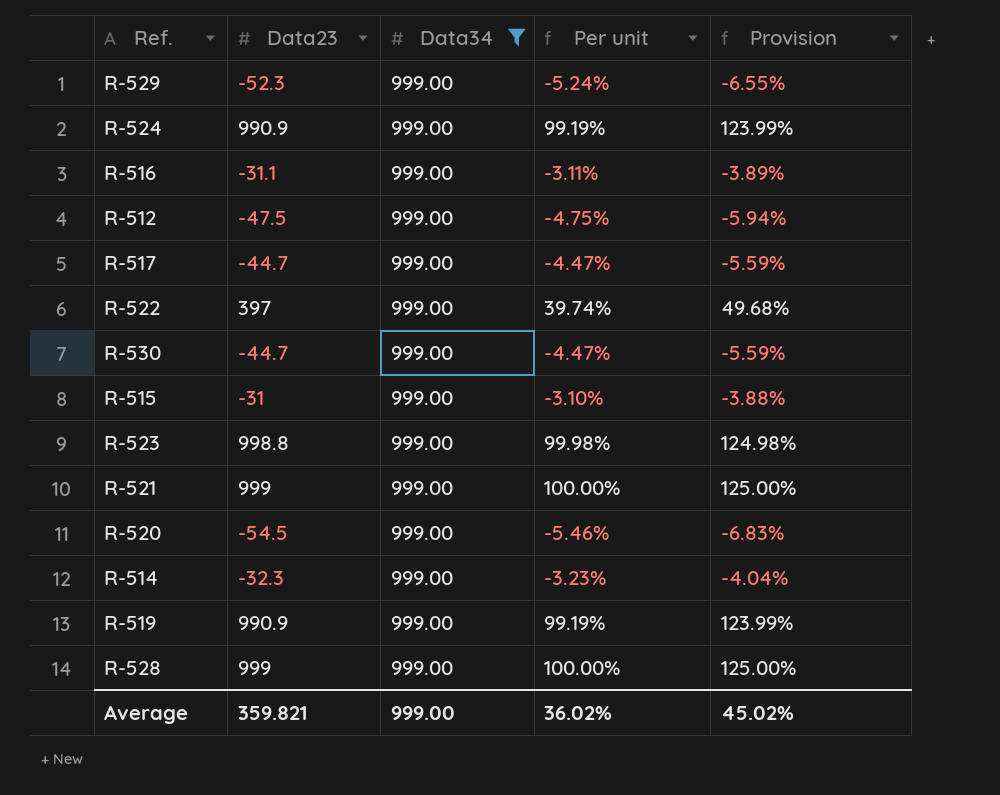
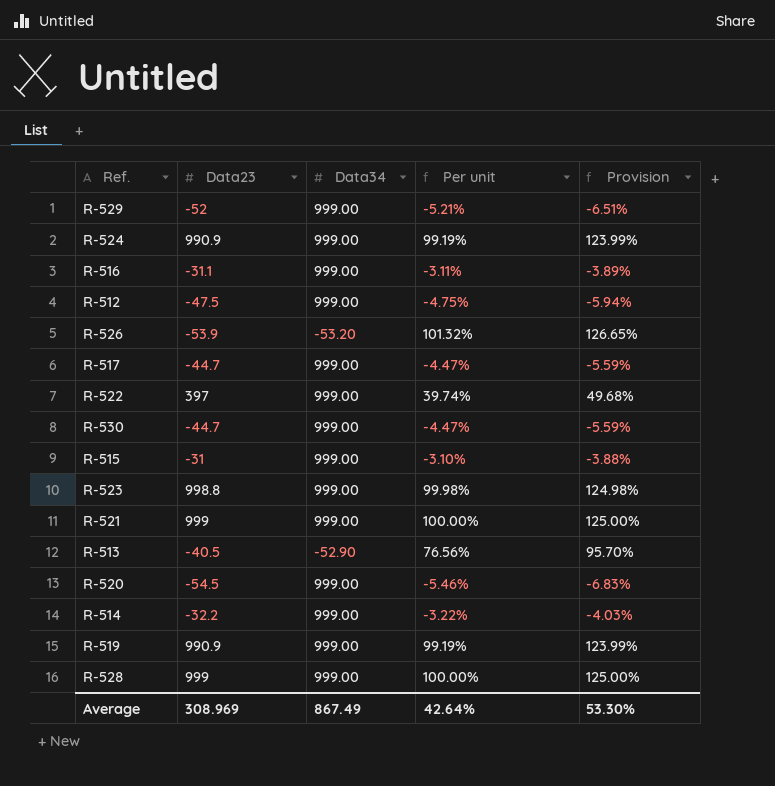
filter: Data34 = 999.00 -> none
R-529 | Data23: -52.3 -> -52
R-529 | Per unit: -5.24% -> -5.21%
R-529 | Provision: -6.55% -> -6.51%
R-514 | Data23: -32.3 -> -32.2
R-514 | Per unit: -3.23% -> -3.22%
R-514 | Provision: -4.04% -> -4.03%
Average | Data23: 359.821 -> 308.969
Average | Data34: 999.00 -> 867.49
Average | Per unit: 36.02% -> 42.64%
Average | Provision: 45.02% -> 53.30%

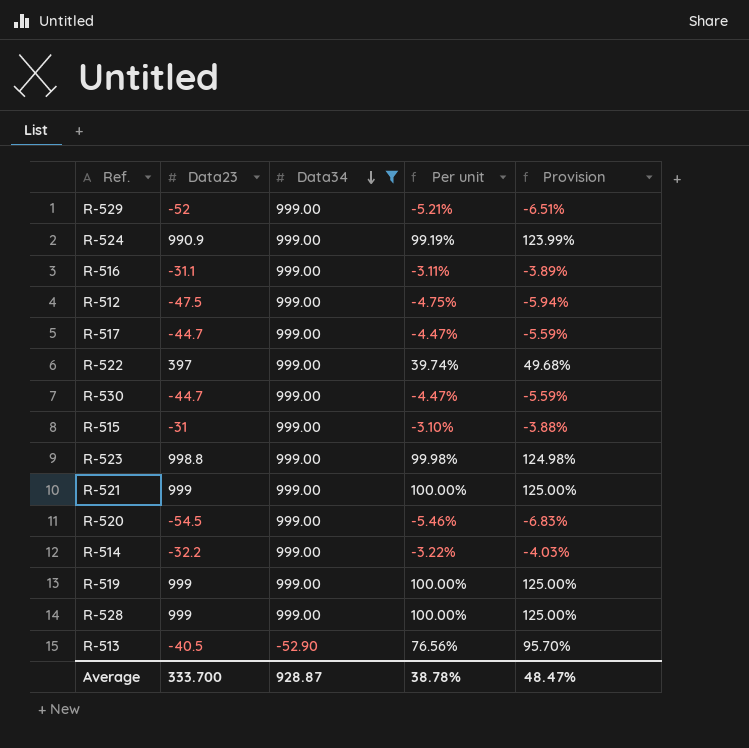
filter: none -> Data34 != -53.20
row order: none -> Data34 descending
R-519 | Data23: 990.9 -> 999
R-519 | Per unit: 99.19% -> 100.00%
R-519 | Provision: 123.99% -> 125.00%
Average | Data23: 308.969 -> 333.700
Average | Data34: 867.49 -> 928.87
Average | Per unit: 42.64% -> 38.78%
Average | Provision: 53.30% -> 48.47%

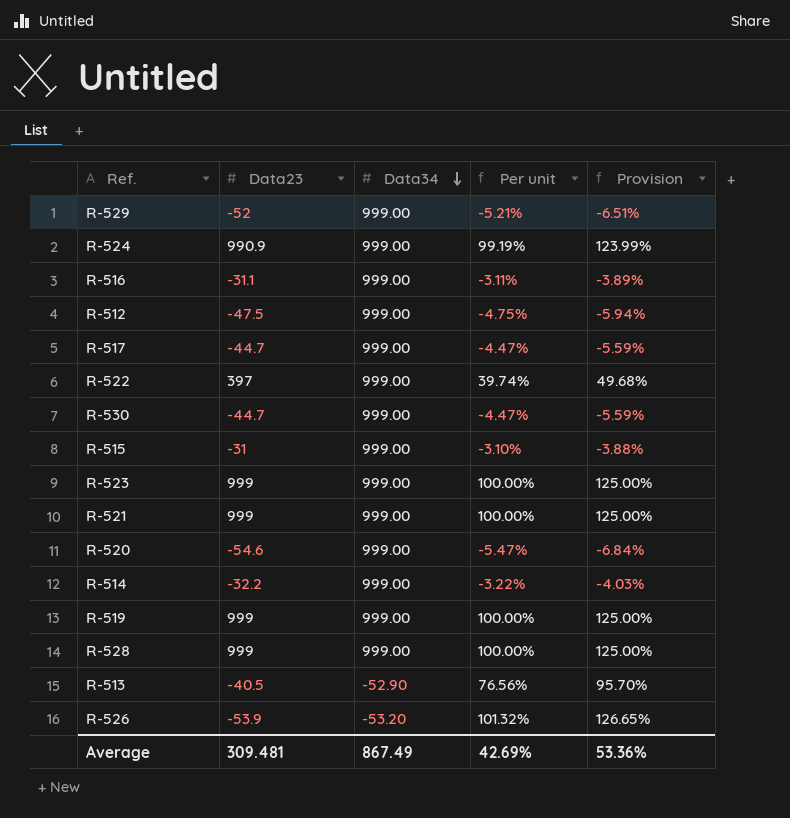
filter: Data34 != -53.20 -> none
R-523 | Data23: 998.8 -> 999
R-523 | Per unit: 99.98% -> 100.00%
R-523 | Provision: 124.98% -> 125.00%
R-520 | Data23: -54.5 -> -54.6
R-520 | Per unit: -5.46% -> -5.47%
R-520 | Provision: -6.83% -> -6.84%
Average | Data23: 333.700 -> 309.481
Average | Data34: 928.87 -> 867.49
Average | Per unit: 38.78% -> 42.69%
Average | Provision: 48.47% -> 53.36%

